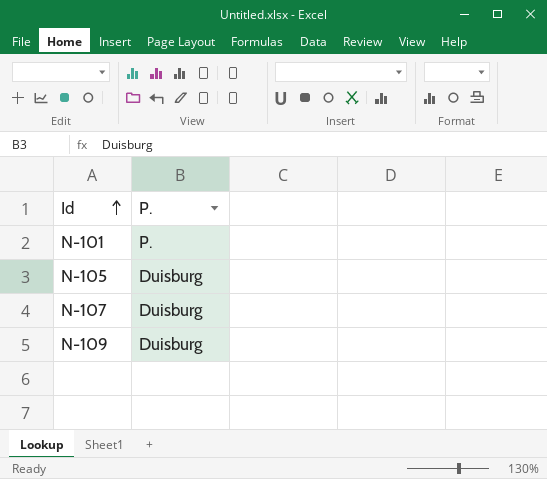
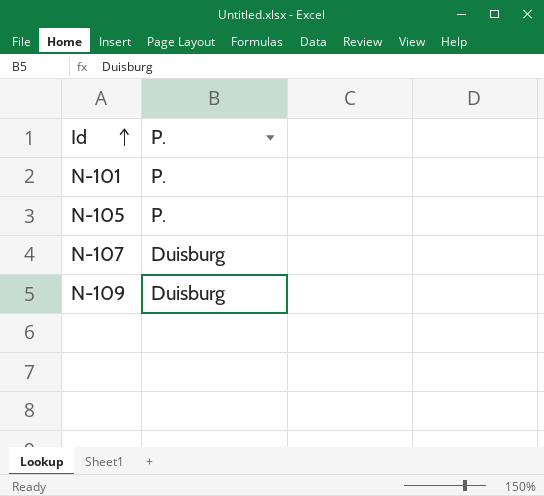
N-105 | P.: Duisburg -> P.

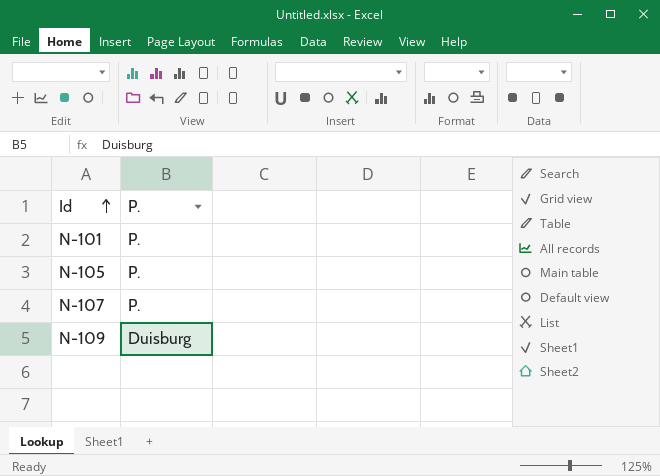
N-107 | P.: Duisburg -> P.

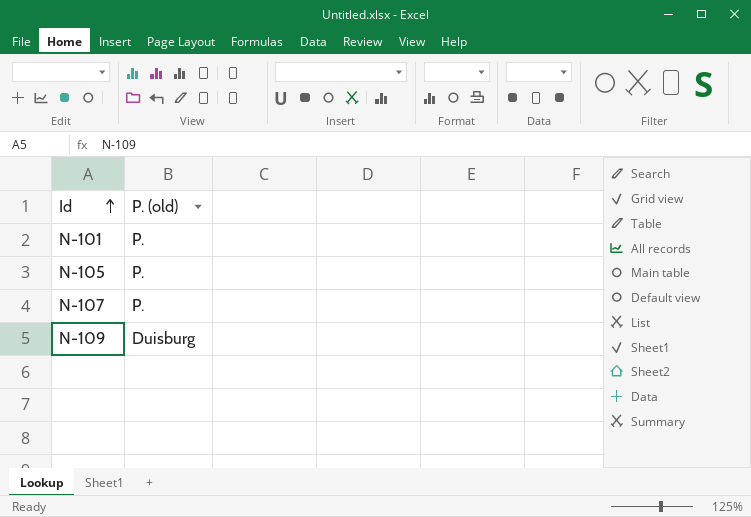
column name: P. -> P. (old)

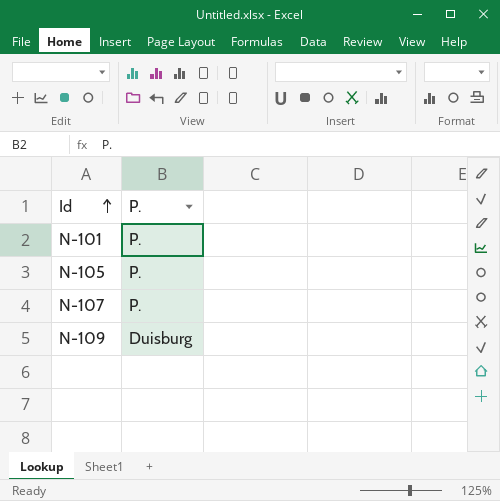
column name: P. (old) -> P.

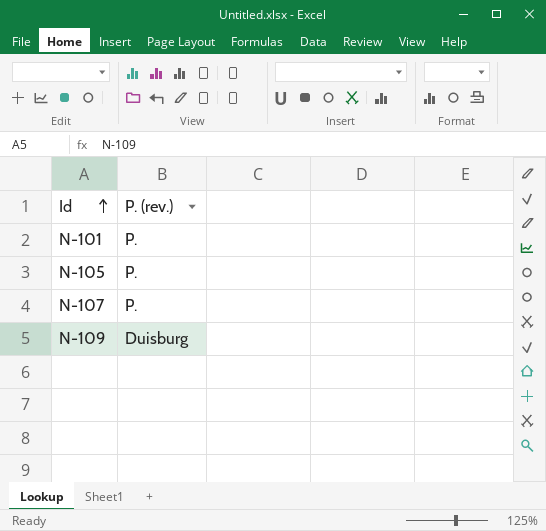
column name: P. -> P. (rev.)

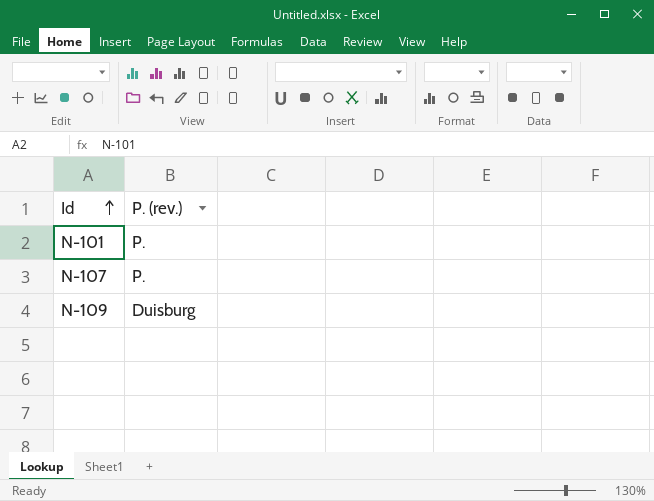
row N-105: P. -> none

